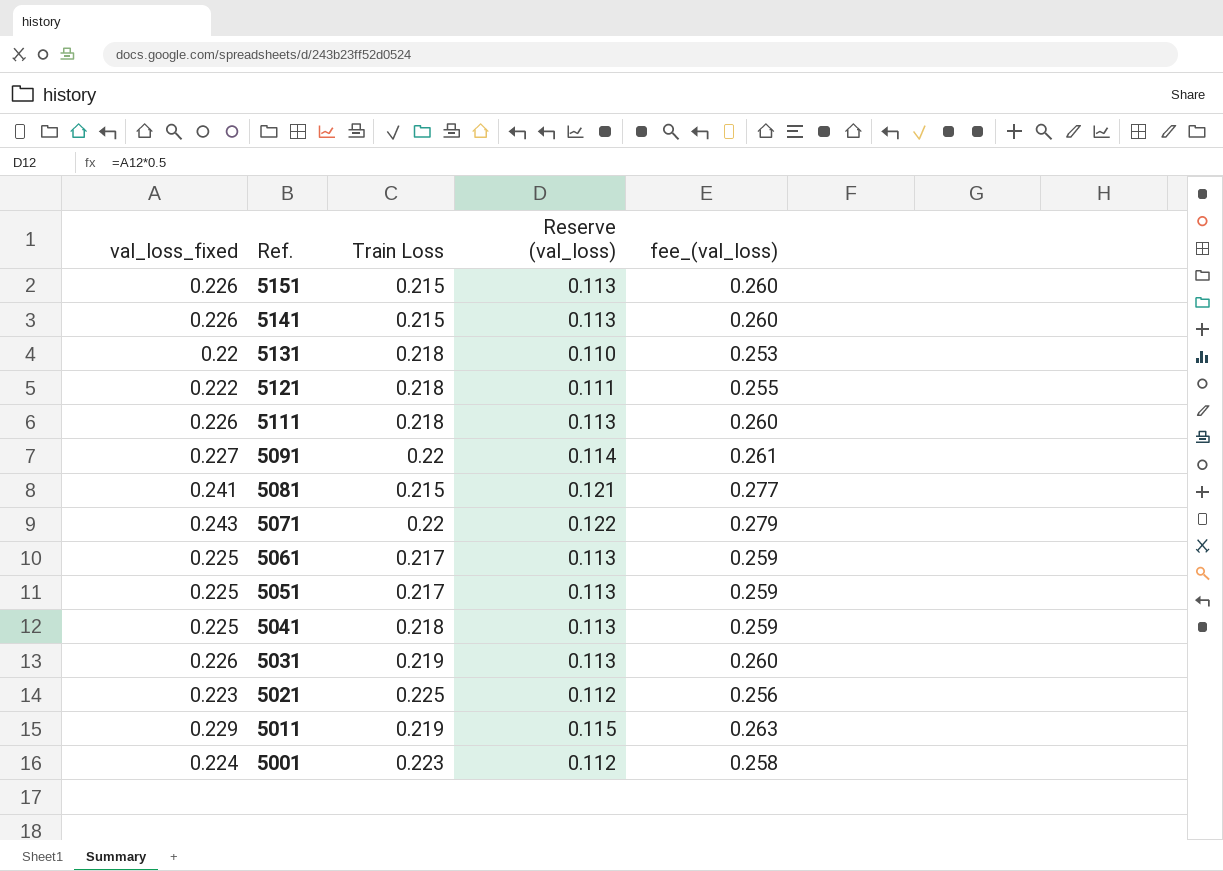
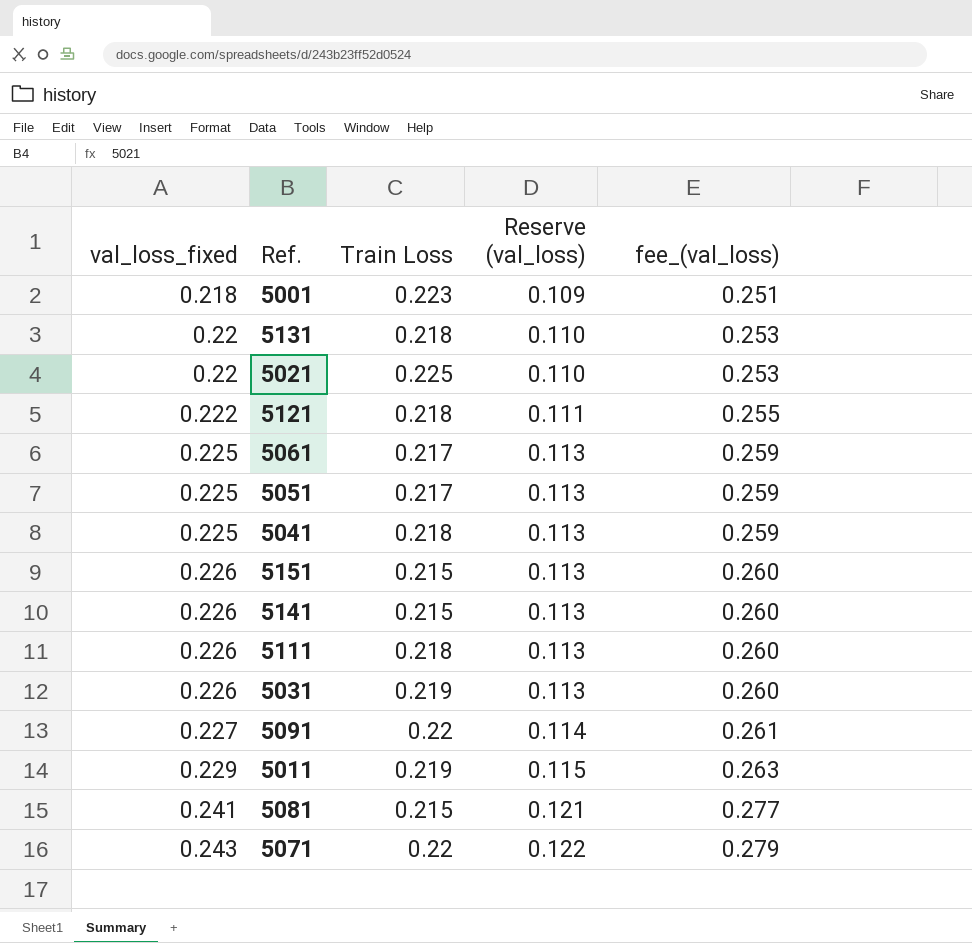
row order: Ref. descending -> val_loss_fixed ascending
5001 | val_loss_fixed: 0.224 -> 0.218
5001 | Reserve (val_loss): 0.112 -> 0.109
5001 | fee_(val_loss): 0.258 -> 0.251
5021 | val_loss_fixed: 0.223 -> 0.22
5021 | Reserve (val_loss): 0.112 -> 0.110
5021 | fee_(val_loss): 0.256 -> 0.253

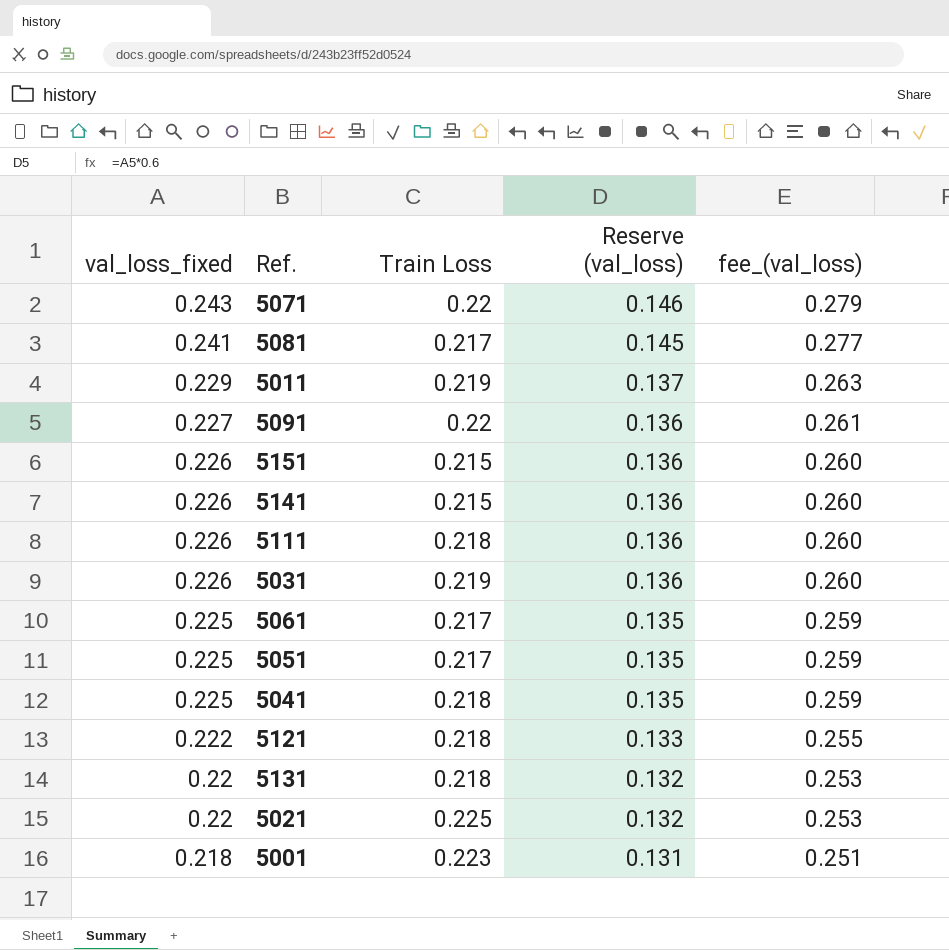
row order: val_loss_fixed ascending -> val_loss_fixed descending
column Reserve (val_loss) | formula: [val_loss_fixed] * 0.5 -> [val_loss_fixed] * 0.6
5081 | Train Loss: 0.215 -> 0.217

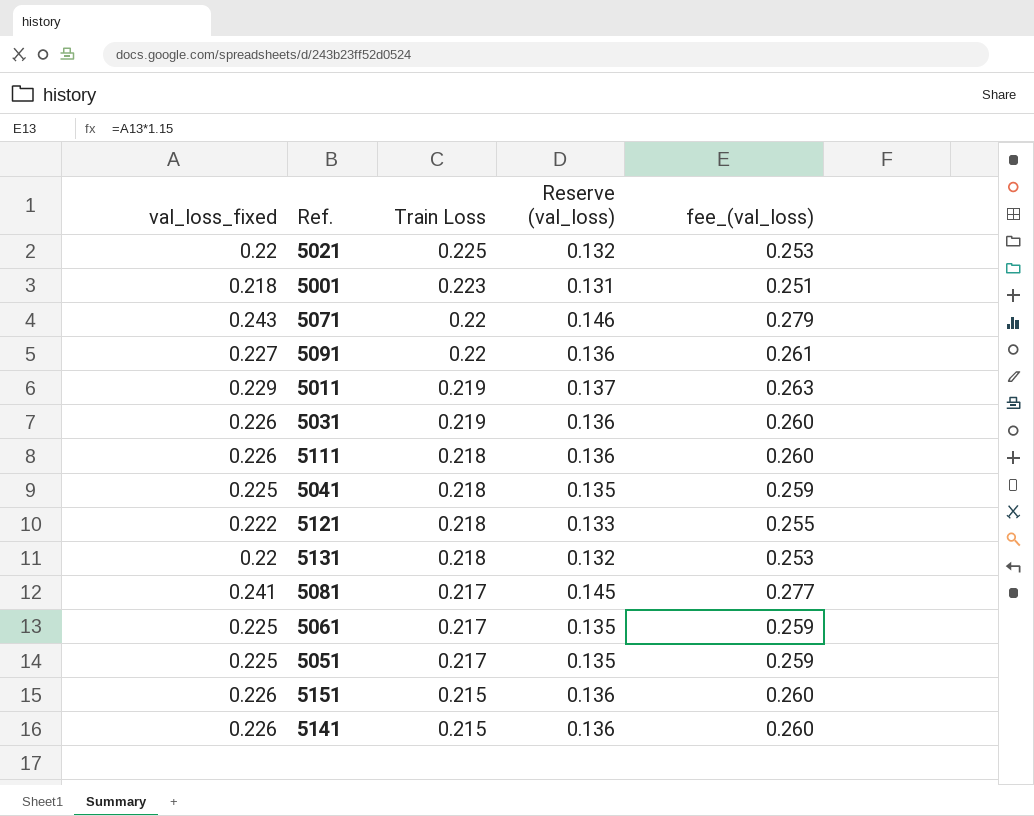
row order: val_loss_fixed descending -> Train Loss descending

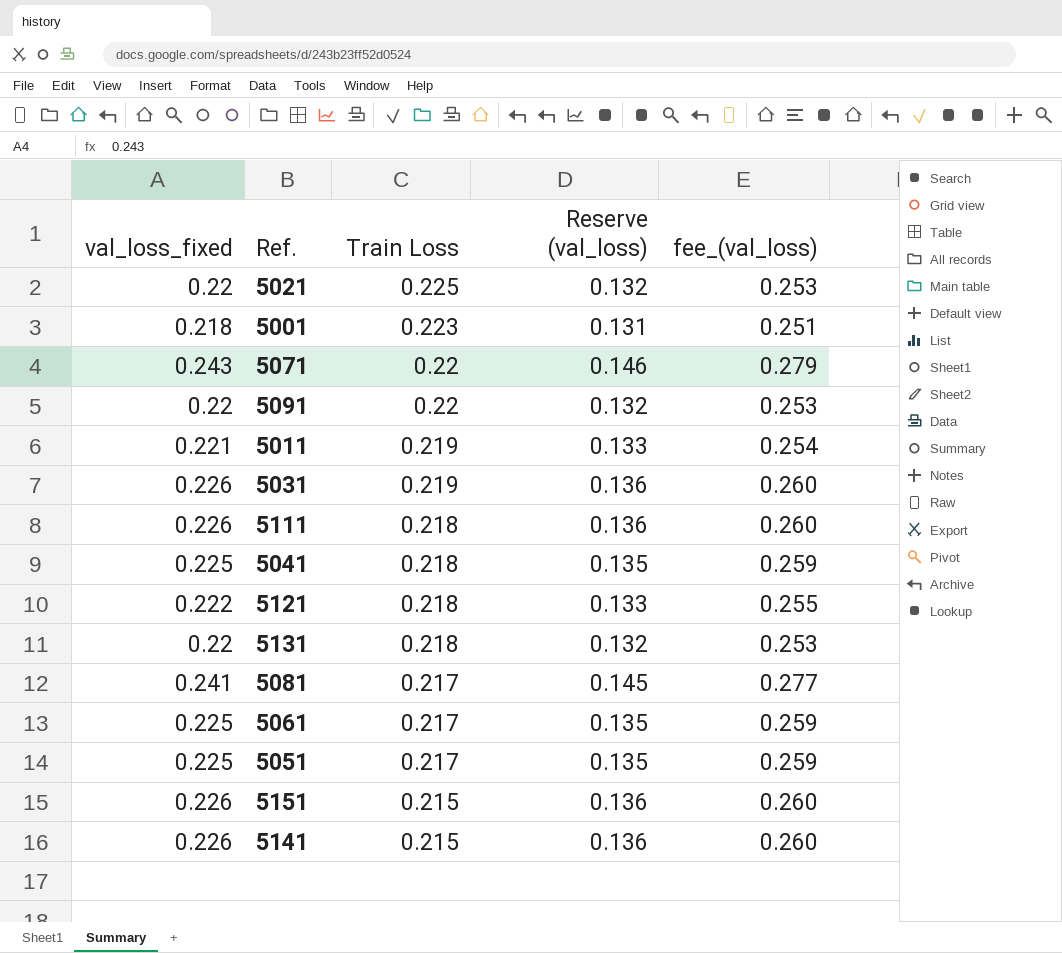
5091 | val_loss_fixed: 0.227 -> 0.22
5091 | Reserve (val_loss): 0.136 -> 0.132
5091 | fee_(val_loss): 0.261 -> 0.253
5011 | val_loss_fixed: 0.229 -> 0.221
5011 | Reserve (val_loss): 0.137 -> 0.133
5011 | fee_(val_loss): 0.263 -> 0.254

